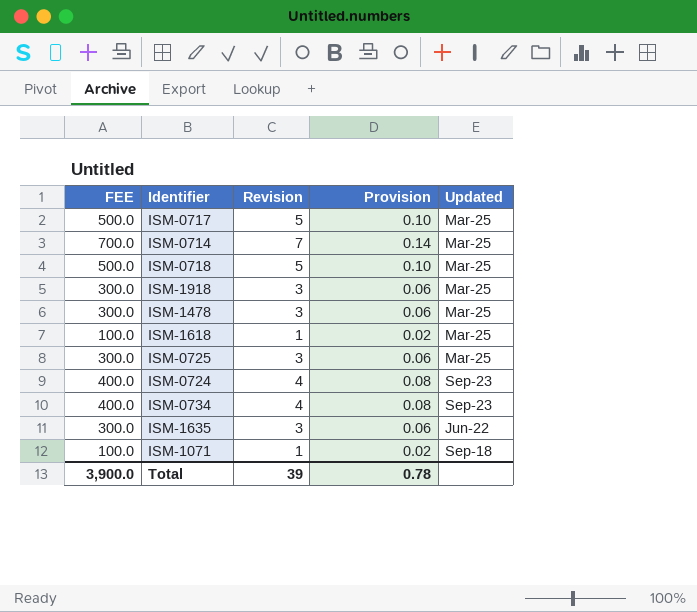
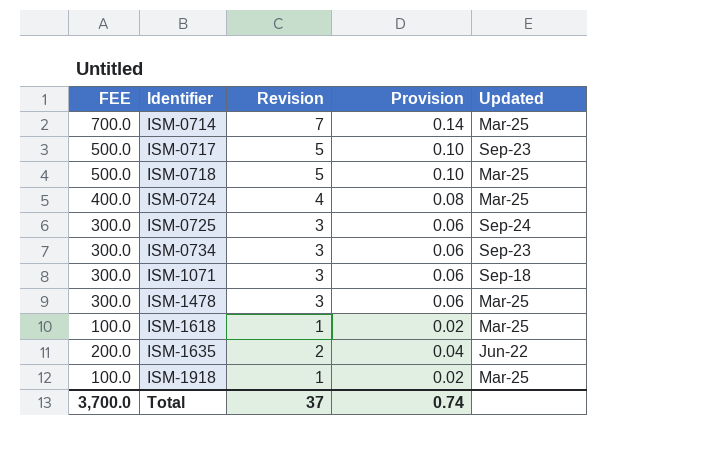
row order: Updated descending -> Identifier ascending
ISM-0717 | Updated: Mar-25 -> Sep-23
ISM-0724 | Updated: Sep-23 -> Mar-25
ISM-0725 | Updated: Mar-25 -> Sep-24
ISM-0734 | FEE: 400.0 -> 300.0
ISM-0734 | Revision: 4 -> 3
ISM-0734 | Provision: 0.08 -> 0.06
ISM-1071 | FEE: 100.0 -> 300.0
ISM-1071 | Revision: 1 -> 3
ISM-1071 | Provision: 0.02 -> 0.06
ISM-1635 | FEE: 300.0 -> 200.0
ISM-1635 | Revision: 3 -> 2
ISM-1635 | Provision: 0.06 -> 0.04
ISM-1918 | FEE: 300.0 -> 100.0
ISM-1918 | Revision: 3 -> 1
ISM-1918 | Provision: 0.06 -> 0.02
Total | FEE: 3,900.0 -> 3,700.0
Total | Revision: 39 -> 37
Total | Provision: 0.78 -> 0.74

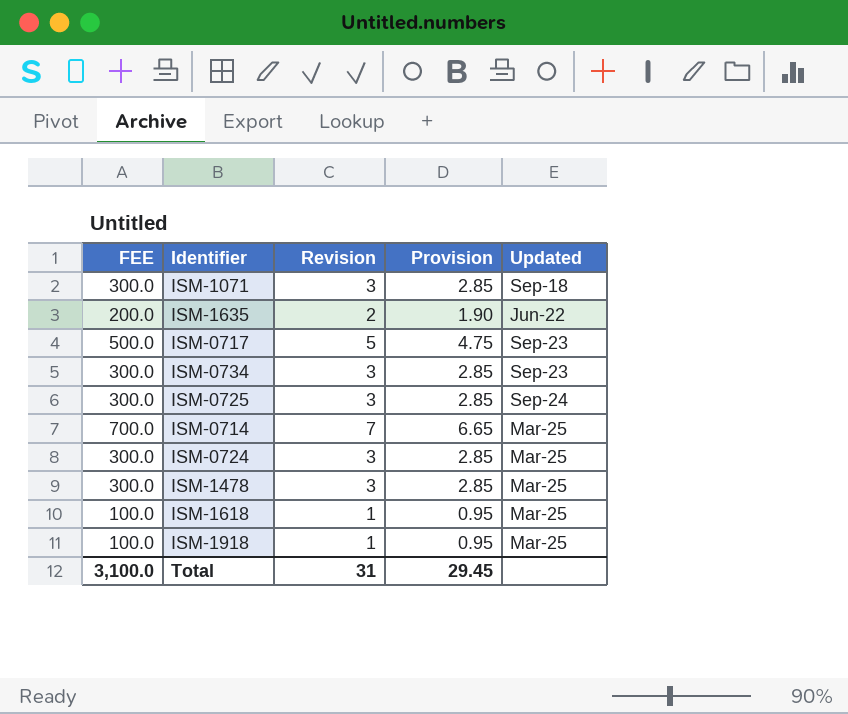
row order: Identifier ascending -> Updated ascending
column Provision | formula: [Revision] * 0.02 -> [Revision] * 0.95
row ISM-0718: 500.0 | 5 | 0.10 | Mar-25 -> none
ISM-0724 | FEE: 400.0 -> 300.0
ISM-0724 | Revision: 4 -> 3
Total | FEE: 3,700.0 -> 3,100.0
Total | Revision: 37 -> 31
Total | Provision: 0.74 -> 29.45

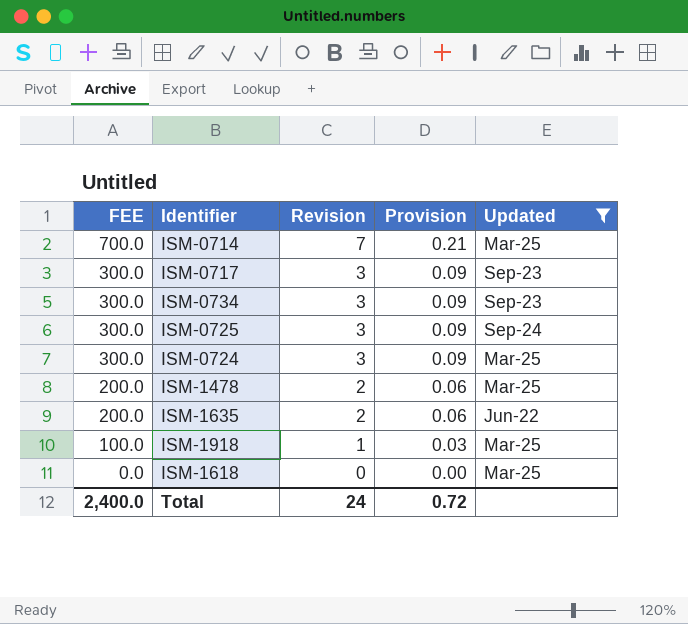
filter: none -> Updated != Sep-18
row order: Updated ascending -> FEE descending
column Provision | formula: [Revision] * 0.95 -> [Revision] * 0.03
ISM-0717 | FEE: 500.0 -> 300.0
ISM-0717 | Revision: 5 -> 3
ISM-1478 | FEE: 300.0 -> 200.0
ISM-1478 | Revision: 3 -> 2
ISM-1618 | FEE: 100.0 -> 0.0
ISM-1618 | Revision: 1 -> 0
Total | FEE: 3,100.0 -> 2,400.0
Total | Revision: 31 -> 24
Total | Provision: 29.45 -> 0.72

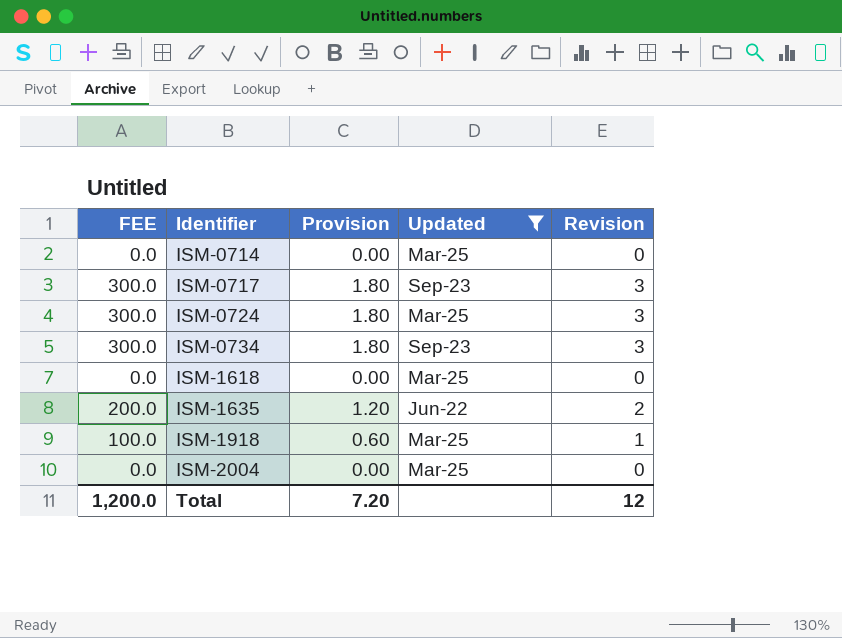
row order: FEE descending -> Identifier ascending
column Provision | formula: [Revision] * 0.03 -> [Revision] * 0.6
column Revision | position: 3 -> 5
row ISM-0725: 300.0 | 3 | 0.09 | Sep-24 -> none
row ISM-1478: 200.0 | 2 | 0.06 | Mar-25 -> none
ISM-0714 | FEE: 700.0 -> 0.0
ISM-0714 | Revision: 7 -> 0
row ISM-2004: none -> 0.0 | 0.00 | Mar-25 | 0
Total | FEE: 2,400.0 -> 1,200.0
Total | Provision: 0.72 -> 7.20
Total | Revision: 24 -> 12

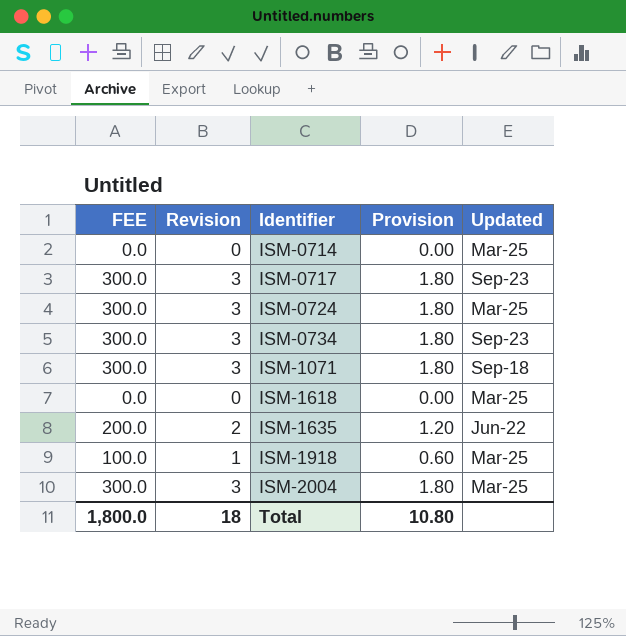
filter: Updated != Sep-18 -> none
column Revision | position: 5 -> 2
ISM-2004 | FEE: 0.0 -> 300.0
ISM-2004 | Revision: 0 -> 3
ISM-2004 | Provision: 0.00 -> 1.80
Total | FEE: 1,200.0 -> 1,800.0
Total | Revision: 12 -> 18
Total | Provision: 7.20 -> 10.80

